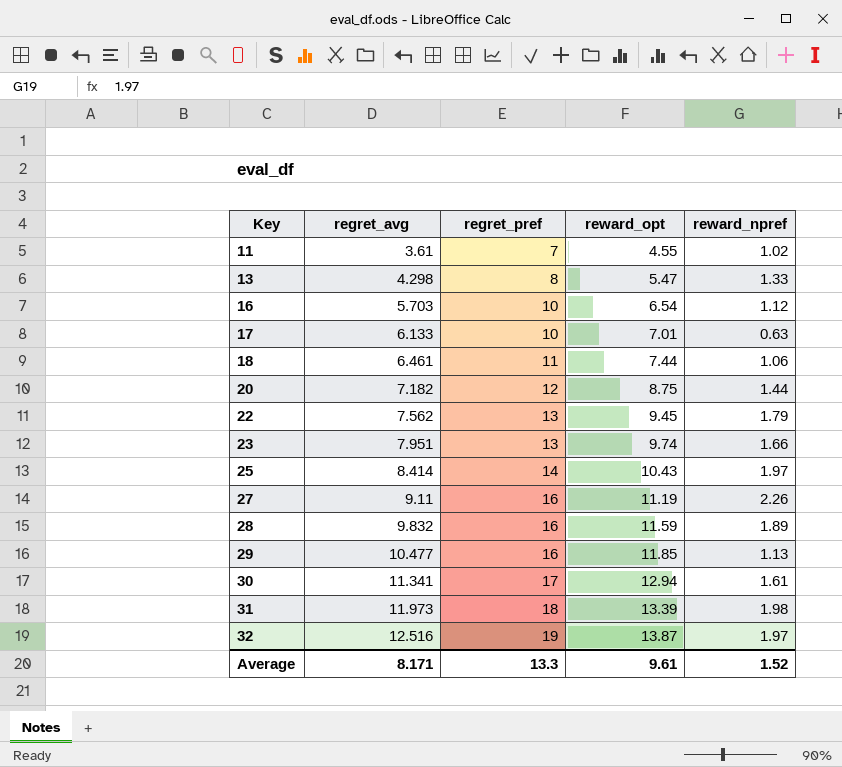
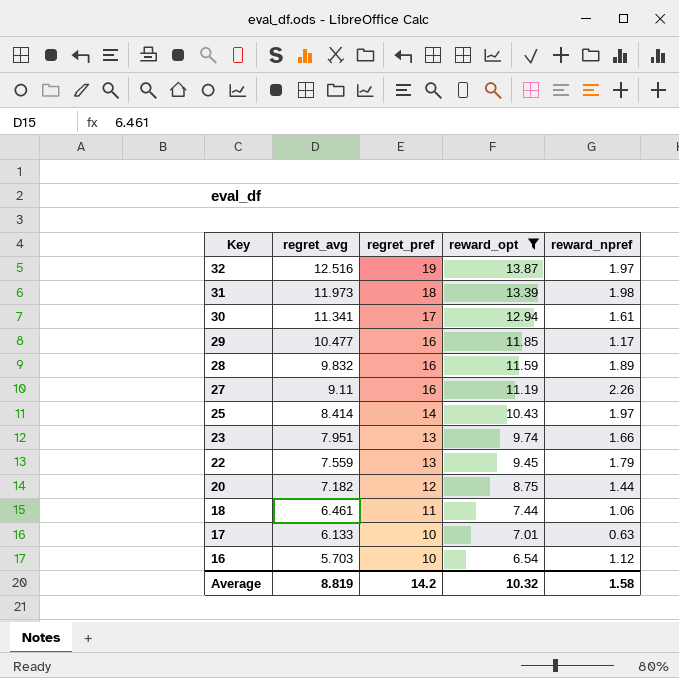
filter: none -> reward_opt >= 6.54
row order: Key ascending -> Key descending
29 | reward_npref: 1.13 -> 1.17
22 | regret_avg: 7.562 -> 7.559
Average | regret_avg: 8.171 -> 8.819
Average | regret_pref: 13.3 -> 14.2
Average | reward_opt: 9.61 -> 10.32
Average | reward_npref: 1.52 -> 1.58

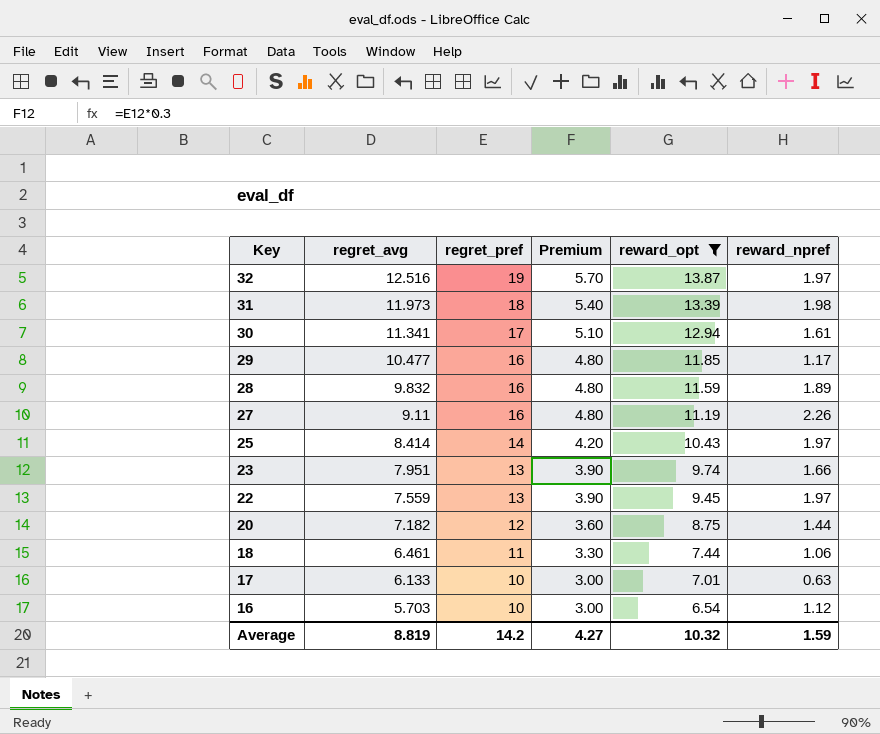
column Premium | formula: none -> [regret_pref] * 0.3
22 | reward_npref: 1.79 -> 1.97
Average | reward_npref: 1.58 -> 1.59

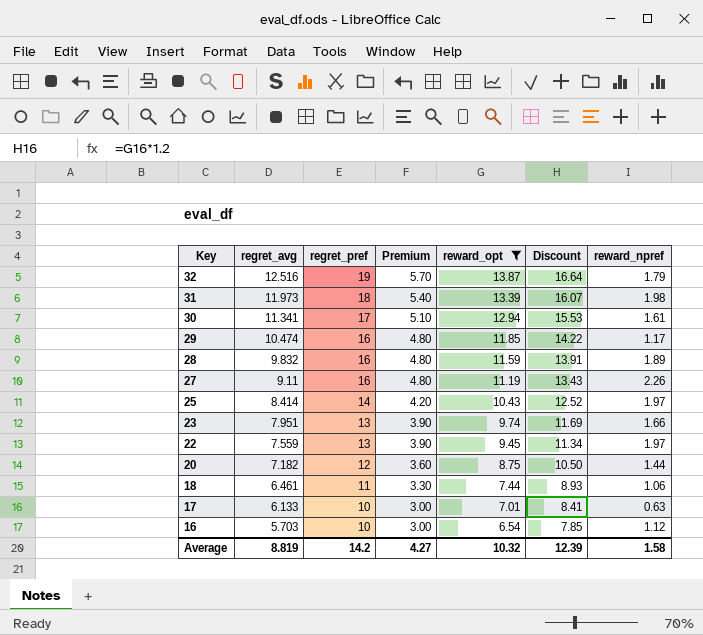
column Discount | formula: none -> [reward_opt] * 1.2
32 | reward_npref: 1.97 -> 1.79
29 | regret_avg: 10.477 -> 10.474
Average | reward_npref: 1.59 -> 1.58

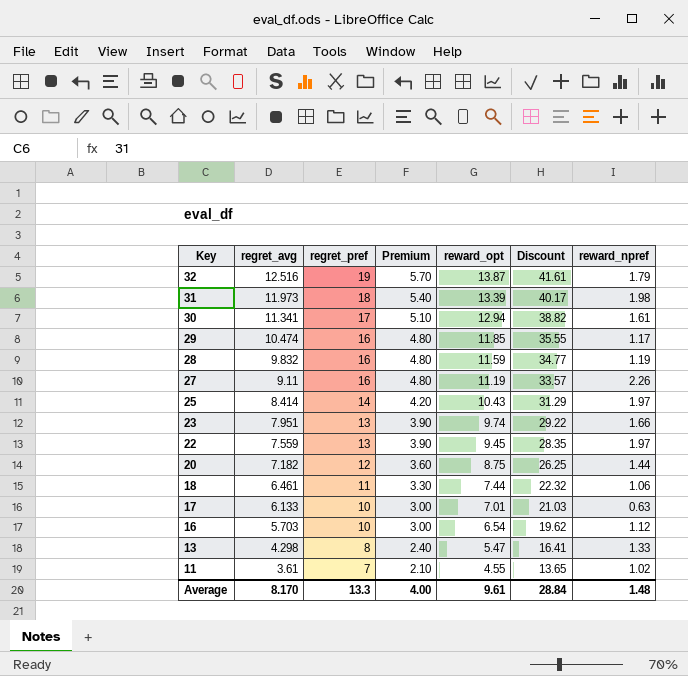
filter: reward_opt >= 6.54 -> none
column Discount | formula: [reward_opt] * 1.2 -> [reward_opt] * 3
28 | reward_npref: 1.89 -> 1.19
Average | regret_avg: 8.819 -> 8.170
Average | regret_pref: 14.2 -> 13.3
Average | Premium: 4.27 -> 4.00
Average | reward_opt: 10.32 -> 9.61
Average | Discount: 12.39 -> 28.84
Average | reward_npref: 1.58 -> 1.48

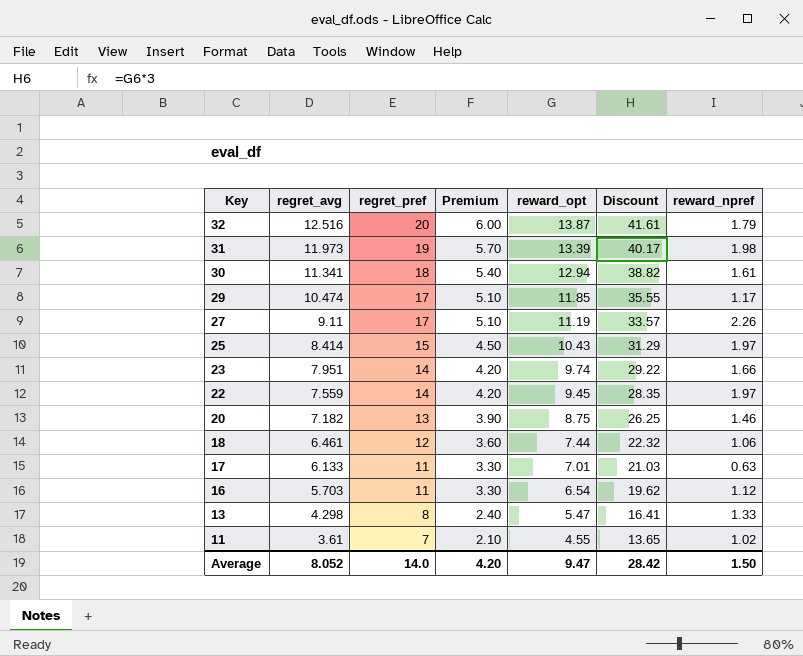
row 28: 9.832 | 16 | 4.80 | 11.59 | 34.77 | 1.19 -> none
32 | regret_pref: 19 -> 20
32 | Premium: 5.70 -> 6.00
31 | regret_pref: 18 -> 19
31 | Premium: 5.40 -> 5.70
30 | regret_pref: 17 -> 18
30 | Premium: 5.10 -> 5.40
29 | regret_pref: 16 -> 17
29 | Premium: 4.80 -> 5.10
27 | regret_pref: 16 -> 17
27 | Premium: 4.80 -> 5.10
25 | regret_pref: 14 -> 15
25 | Premium: 4.20 -> 4.50
23 | regret_pref: 13 -> 14
23 | Premium: 3.90 -> 4.20
22 | regret_pref: 13 -> 14
22 | Premium: 3.90 -> 4.20
20 | regret_pref: 12 -> 13
20 | Premium: 3.60 -> 3.90
20 | reward_npref: 1.44 -> 1.46
18 | regret_pref: 11 -> 12
18 | Premium: 3.30 -> 3.60
17 | regret_pref: 10 -> 11
17 | Premium: 3.00 -> 3.30
16 | regret_pref: 10 -> 11
16 | Premium: 3.00 -> 3.30
Average | regret_avg: 8.170 -> 8.052
Average | regret_pref: 13.3 -> 14.0
Average | Premium: 4.00 -> 4.20
Average | reward_opt: 9.61 -> 9.47
Average | Discount: 28.84 -> 28.42
Average | reward_npref: 1.48 -> 1.50

